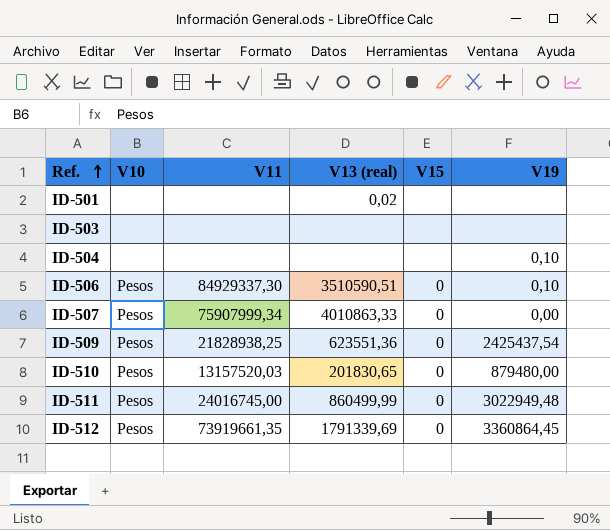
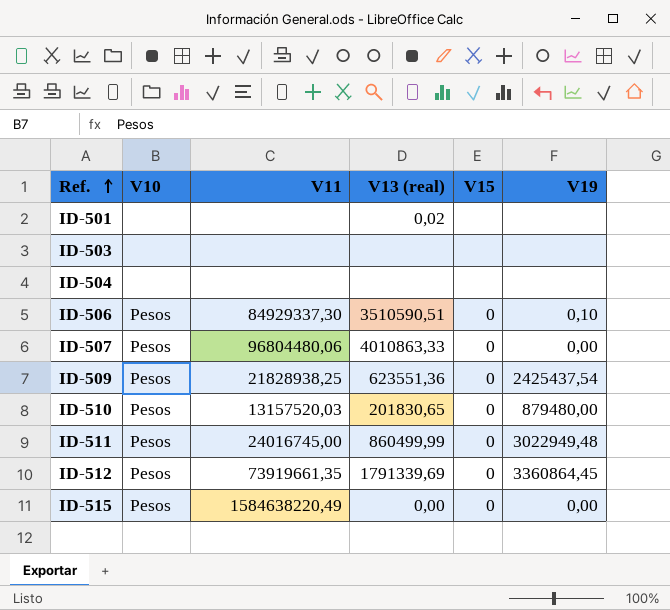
ID-504 | V19: 0,10 -> none
ID-507 | V11: 75907999,34 -> 96804480,06
row ID-515: none -> Pesos | 1584638220,49 | 0,00 | 0 | 0,00

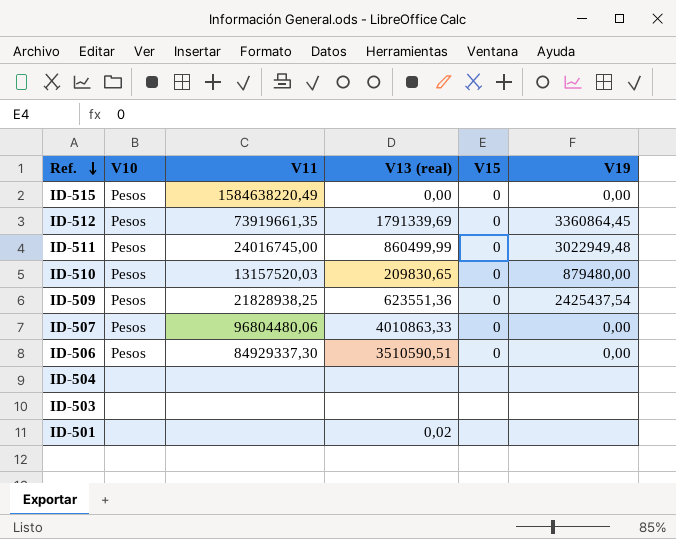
row order: Ref. ascending -> Ref. descending
ID-510 | V13 (real): 201830,65 -> 209830,65
ID-506 | V19: 0,10 -> 0,00

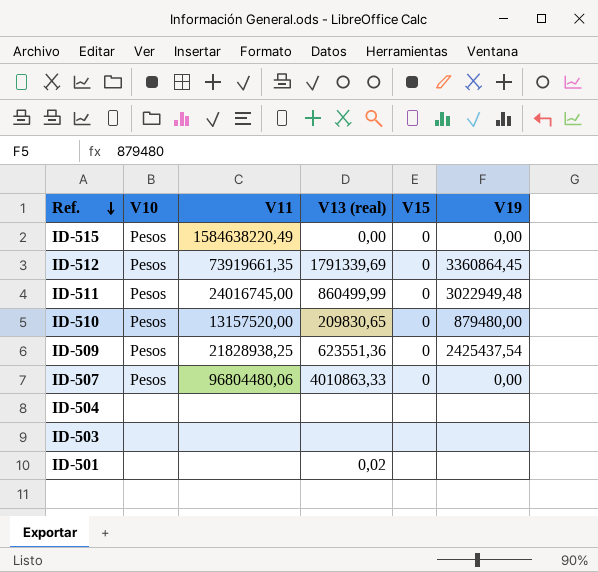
row ID-506: Pesos | 84929337,30 | 3510590,51 | 0 | 0,00 -> none
ID-510 | V11: 13157520,03 -> 13157520,00

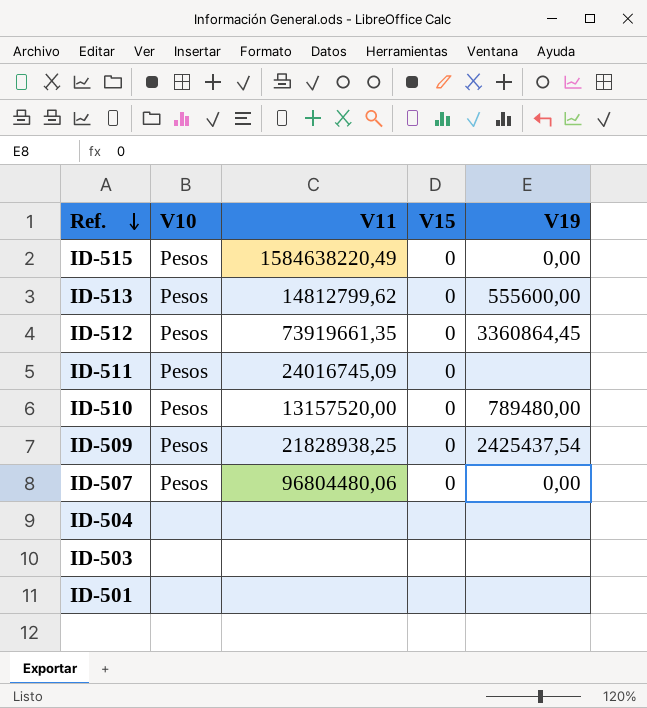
column V13 (real) | position: 4 -> none
row ID-513: none -> Pesos | 14812799,62 | 0 | 555600,00
ID-511 | V11: 24016745,00 -> 24016745,09
ID-511 | V19: 3022949,48 -> none
ID-510 | V19: 879480,00 -> 789480,00

